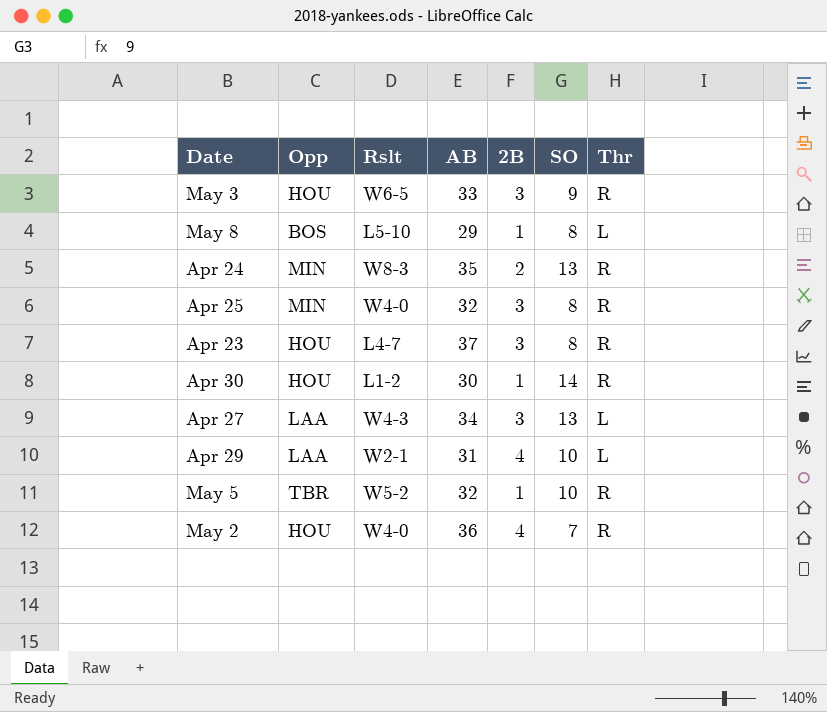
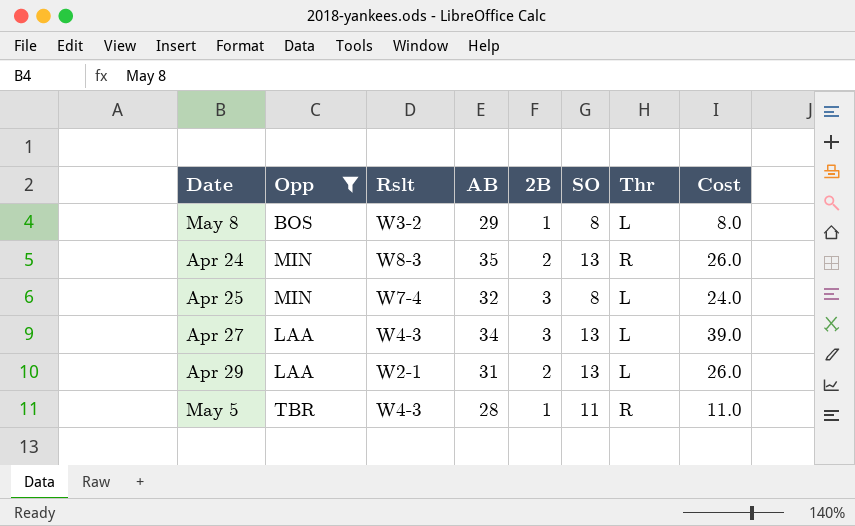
filter: none -> Opp != HOU
column Cost | formula: none -> [2B] * [SO]
May 8 | Rslt: L5-10 -> W3-2
Apr 25 | Rslt: W4-0 -> W7-4
Apr 25 | Thr: R -> L
Apr 29 | 2B: 4 -> 2
Apr 29 | SO: 10 -> 13
May 5 | Rslt: W5-2 -> W4-3
May 5 | AB: 32 -> 28
May 5 | SO: 10 -> 11

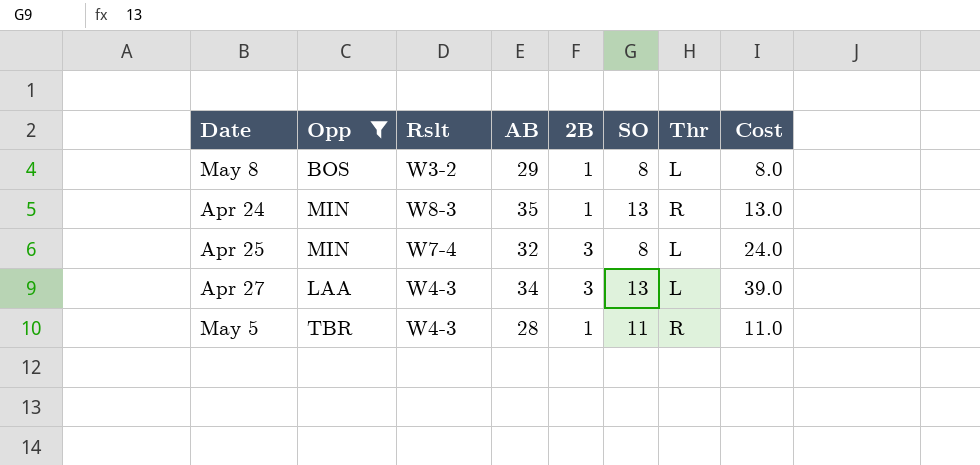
row Apr 29: LAA | W2-1 | 31 | 2 | 13 | L | 26.0 -> none
Apr 24 | 2B: 2 -> 1
Apr 24 | Cost: 26.0 -> 13.0

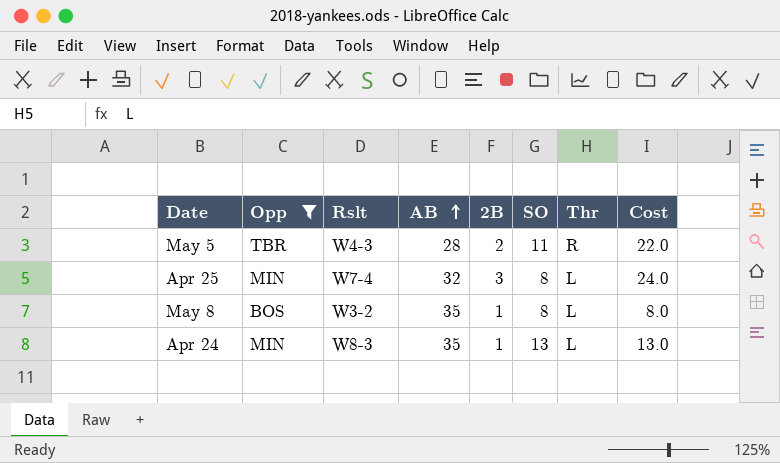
row order: none -> AB ascending
row Apr 27: LAA | W4-3 | 34 | 3 | 13 | L | 39.0 -> none
May 5 | 2B: 1 -> 2
May 5 | Cost: 11.0 -> 22.0
May 8 | AB: 29 -> 35
Apr 24 | Thr: R -> L

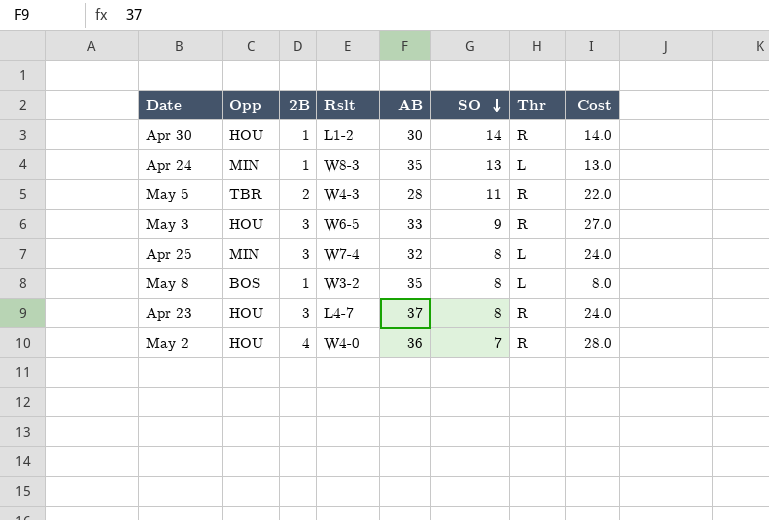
filter: Opp != HOU -> none
row order: AB ascending -> SO descending
column 2B | position: 5 -> 3

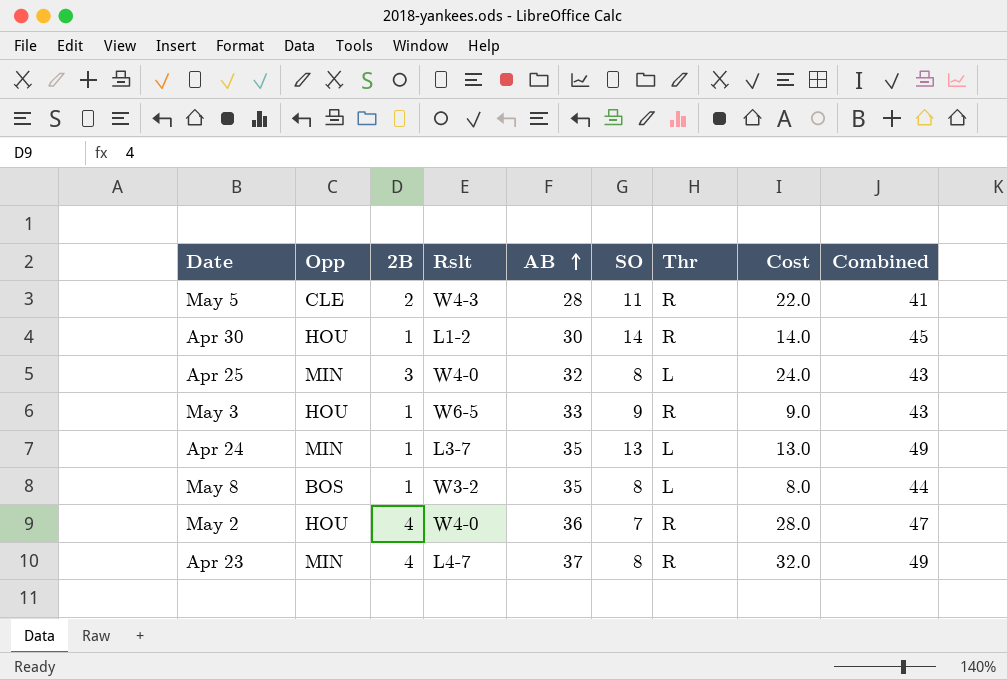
row order: SO descending -> AB ascending
column Combined | formula: none -> [2B] + [AB] + [SO]
May 5 | Opp: TBR -> CLE
Apr 25 | Rslt: W7-4 -> W4-0
May 3 | 2B: 3 -> 1
May 3 | Cost: 27.0 -> 9.0
Apr 24 | Rslt: W8-3 -> L3-7
Apr 23 | Opp: HOU -> MIN
Apr 23 | 2B: 3 -> 4
Apr 23 | Cost: 24.0 -> 32.0

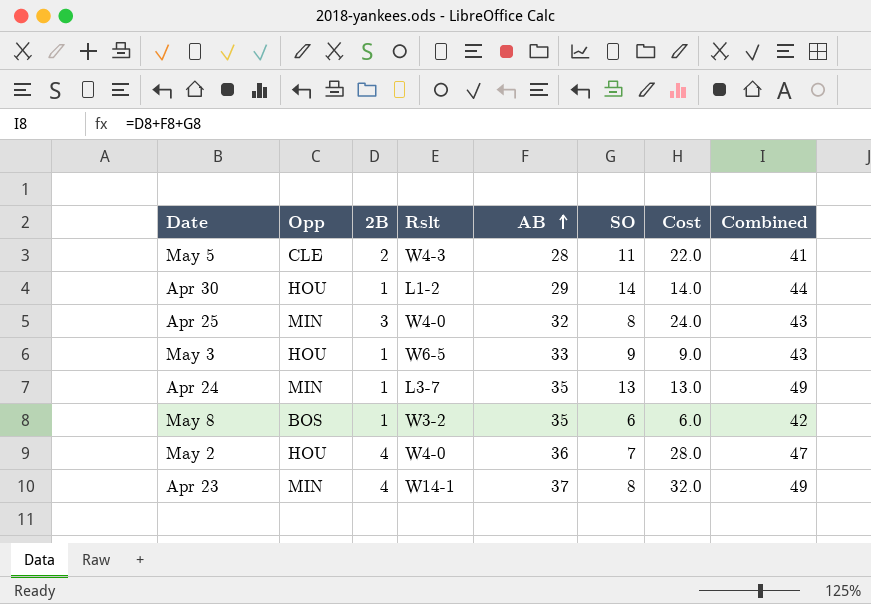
column Thr | position: 7 -> none
Apr 30 | AB: 30 -> 29
Apr 30 | Combined: 45 -> 44
May 8 | SO: 8 -> 6
May 8 | Cost: 8.0 -> 6.0
May 8 | Combined: 44 -> 42
Apr 23 | Rslt: L4-7 -> W14-1

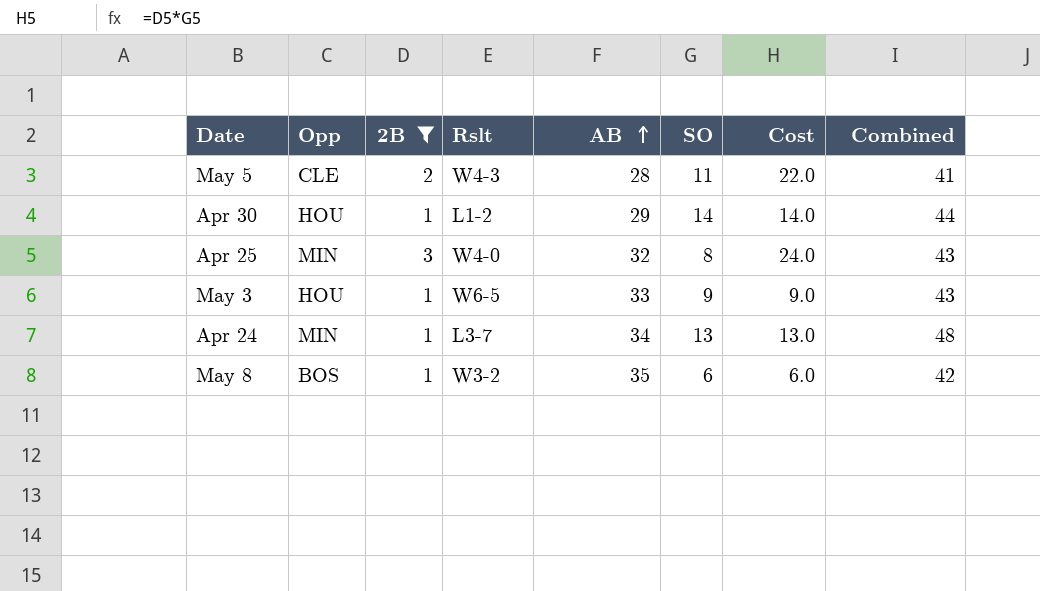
filter: none -> 2B != 4
Apr 24 | AB: 35 -> 34
Apr 24 | Combined: 49 -> 48

